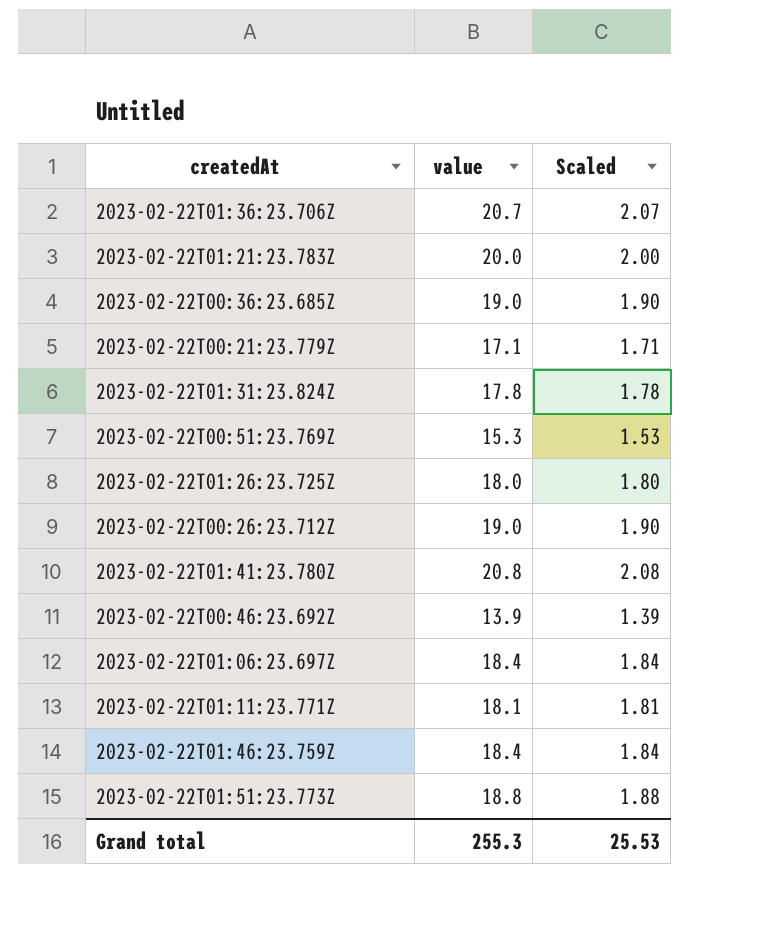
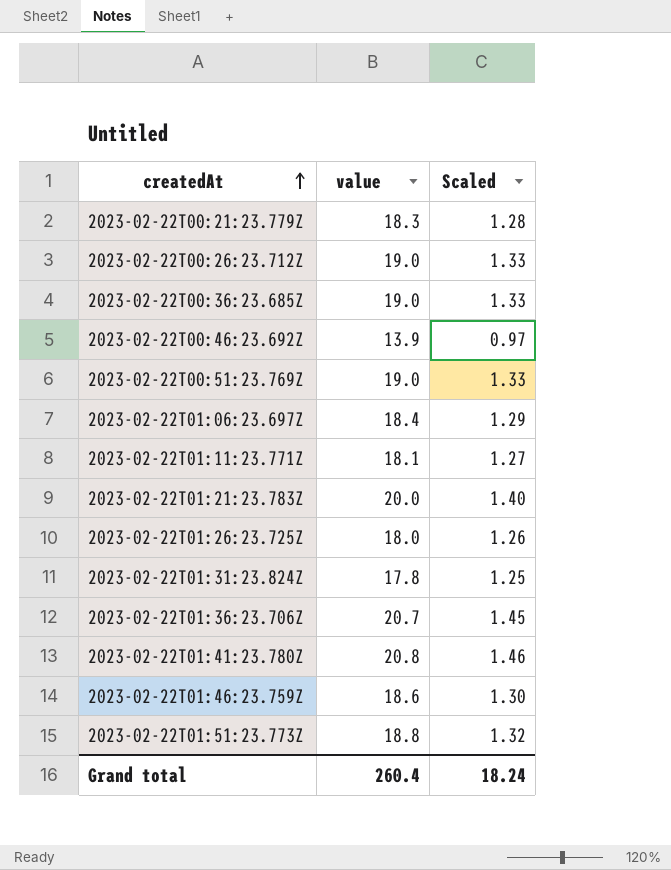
row order: none -> createdAt ascending
column Scaled | formula: [value] * 0.1 -> [value] * 0.07
2023-02-22T00:21:23.779Z | value: 17.1 -> 18.3
2023-02-22T00:51:23.769Z | value: 15.3 -> 19.0
2023-02-22T01:46:23.759Z | value: 18.4 -> 18.6
Grand total | value: 255.3 -> 260.4
Grand total | Scaled: 25.53 -> 18.24

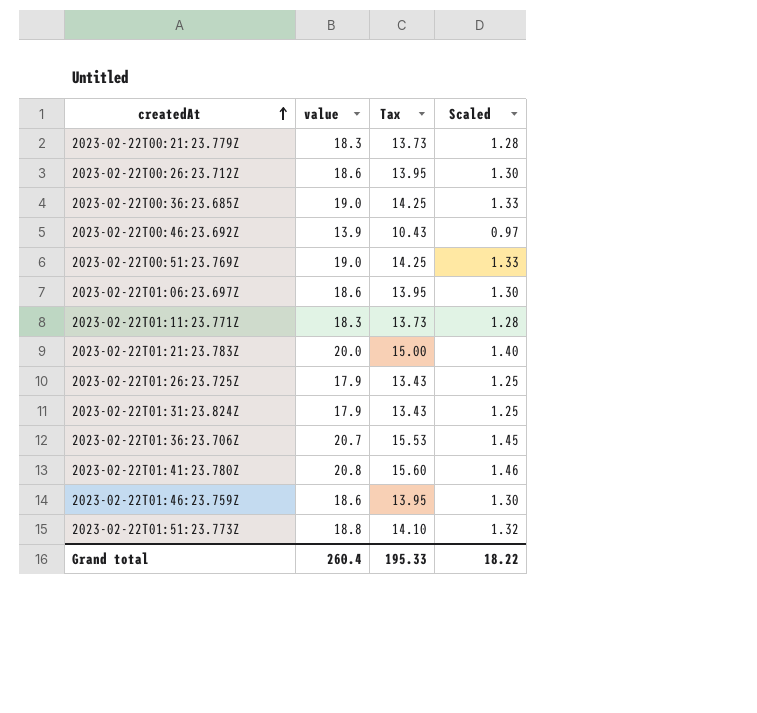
column Tax | formula: none -> [value] * 0.75
2023-02-22T00:26:23.712Z | value: 19.0 -> 18.6
2023-02-22T00:26:23.712Z | Scaled: 1.33 -> 1.30
2023-02-22T01:06:23.697Z | value: 18.4 -> 18.6
2023-02-22T01:06:23.697Z | Scaled: 1.29 -> 1.30
2023-02-22T01:11:23.771Z | value: 18.1 -> 18.3
2023-02-22T01:11:23.771Z | Scaled: 1.27 -> 1.28
2023-02-22T01:26:23.725Z | value: 18.0 -> 17.9
2023-02-22T01:26:23.725Z | Scaled: 1.26 -> 1.25
2023-02-22T01:31:23.824Z | value: 17.8 -> 17.9
Grand total | Scaled: 18.24 -> 18.22

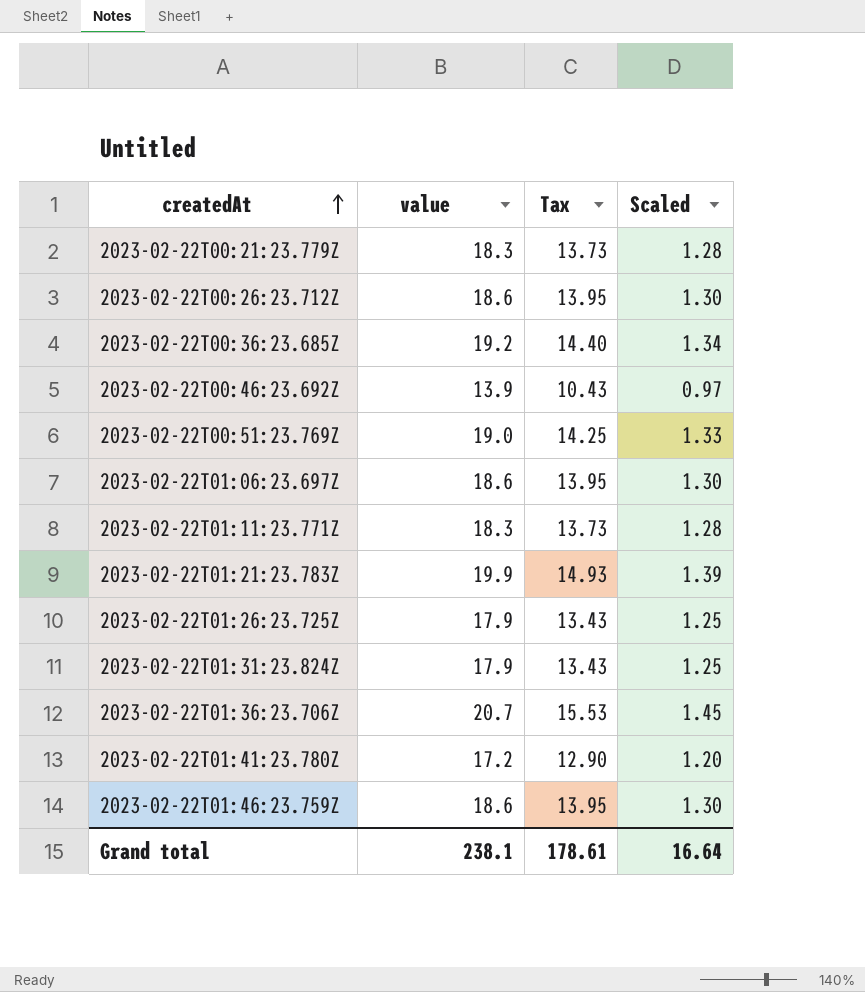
row 2023-02-22T01:51:23.773Z: 18.8 | 14.10 | 1.32 -> none
2023-02-22T00:36:23.685Z | value: 19.0 -> 19.2
2023-02-22T00:36:23.685Z | Tax: 14.25 -> 14.40
2023-02-22T00:36:23.685Z | Scaled: 1.33 -> 1.34
2023-02-22T01:21:23.783Z | value: 20.0 -> 19.9
2023-02-22T01:21:23.783Z | Tax: 15.00 -> 14.93
2023-02-22T01:21:23.783Z | Scaled: 1.40 -> 1.39
2023-02-22T01:41:23.780Z | value: 20.8 -> 17.2
2023-02-22T01:41:23.780Z | Tax: 15.60 -> 12.90
2023-02-22T01:41:23.780Z | Scaled: 1.46 -> 1.20
Grand total | value: 260.4 -> 238.1
Grand total | Tax: 195.33 -> 178.61
Grand total | Scaled: 18.22 -> 16.64

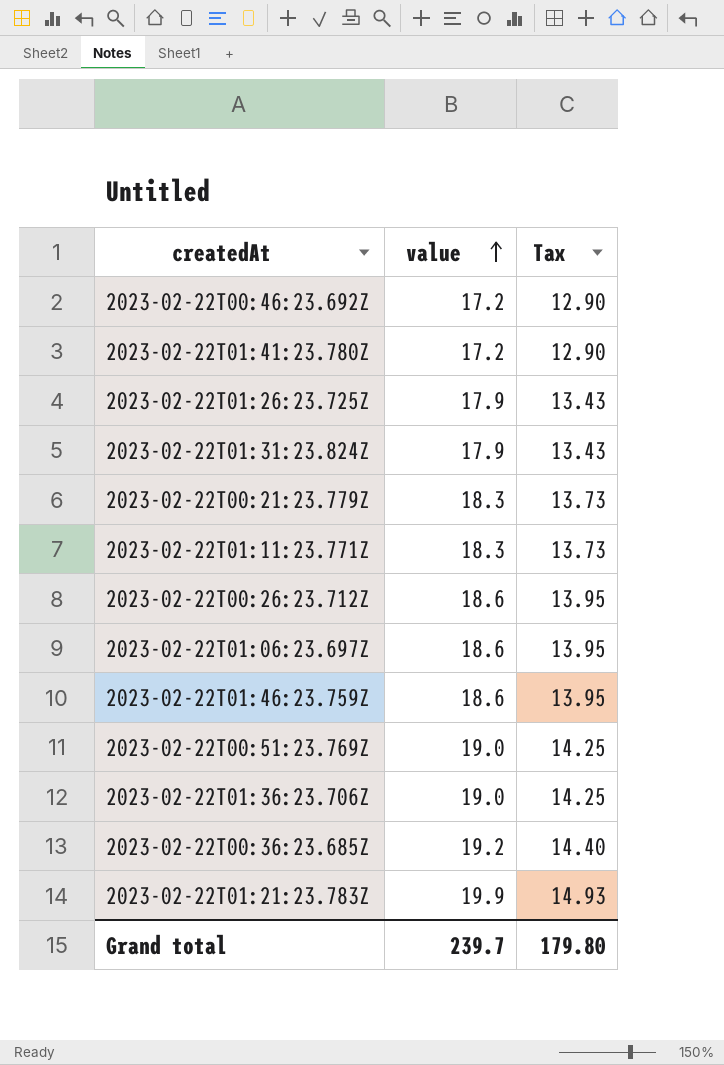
row order: createdAt ascending -> value ascending
column Scaled | formula: [value] * 0.07 -> none
2023-02-22T00:46:23.692Z | value: 13.9 -> 17.2
2023-02-22T00:46:23.692Z | Tax: 10.43 -> 12.90
2023-02-22T01:36:23.706Z | value: 20.7 -> 19.0
2023-02-22T01:36:23.706Z | Tax: 15.53 -> 14.25
Grand total | value: 238.1 -> 239.7
Grand total | Tax: 178.61 -> 179.80

